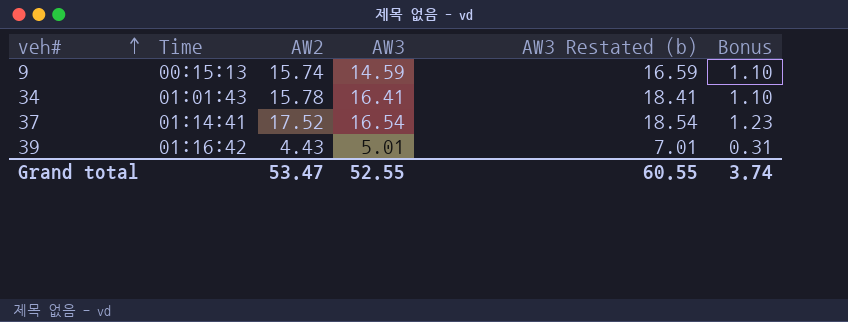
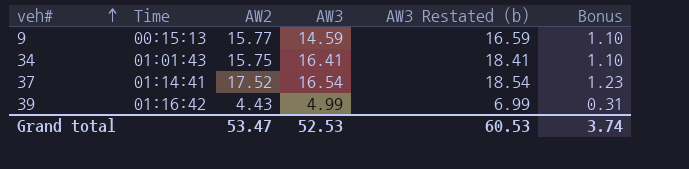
9 | AW2: 15.74 -> 15.77
34 | AW2: 15.78 -> 15.75
39 | AW3: 5.01 -> 4.99
39 | AW3 Restated (b): 7.01 -> 6.99
Grand total | AW3: 52.55 -> 52.53
Grand total | AW3 Restated (b): 60.55 -> 60.53

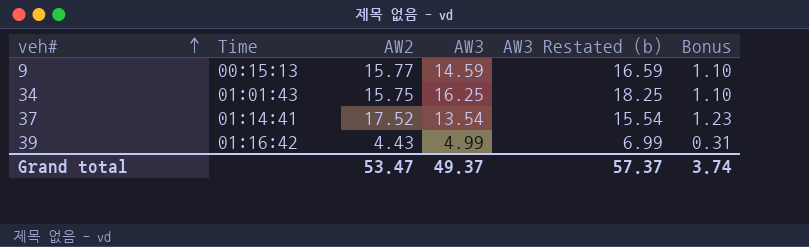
34 | AW3: 16.41 -> 16.25
34 | AW3 Restated (b): 18.41 -> 18.25
37 | AW3: 16.54 -> 13.54
37 | AW3 Restated (b): 18.54 -> 15.54
Grand total | AW3: 52.53 -> 49.37
Grand total | AW3 Restated (b): 60.53 -> 57.37

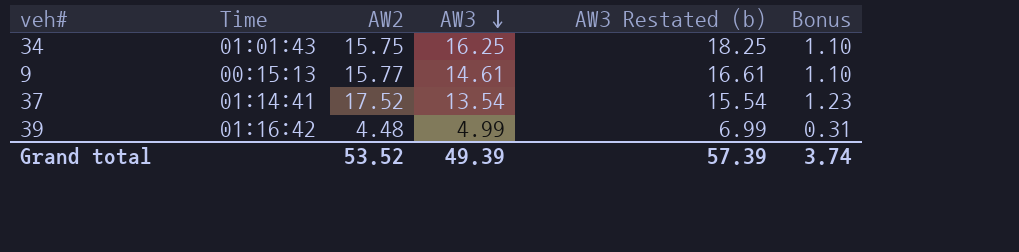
row order: veh# ascending -> AW3 descending
9 | AW3: 14.59 -> 14.61
9 | AW3 Restated (b): 16.59 -> 16.61
39 | AW2: 4.43 -> 4.48
Grand total | AW2: 53.47 -> 53.52
Grand total | AW3: 49.37 -> 49.39
Grand total | AW3 Restated (b): 57.37 -> 57.39

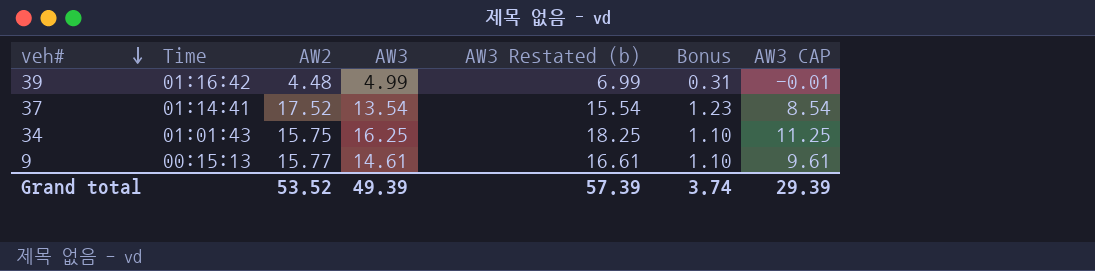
row order: AW3 descending -> veh# descending
column AW3 CAP | formula: none -> [AW3] - 5

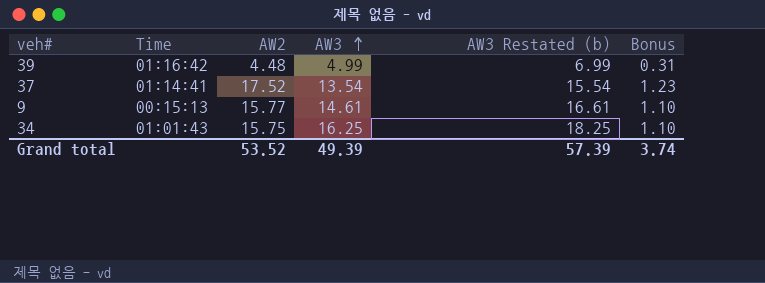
row order: veh# descending -> AW3 ascending
column AW3 CAP | formula: [AW3] - 5 -> none

